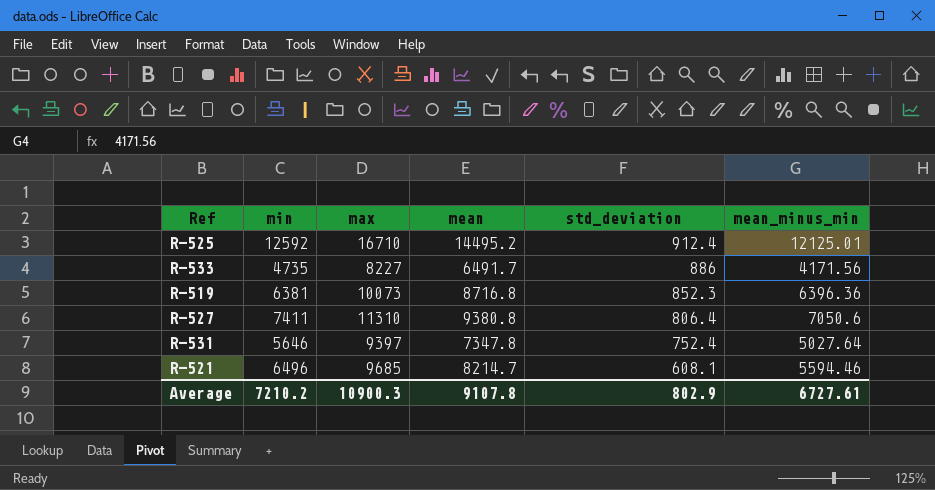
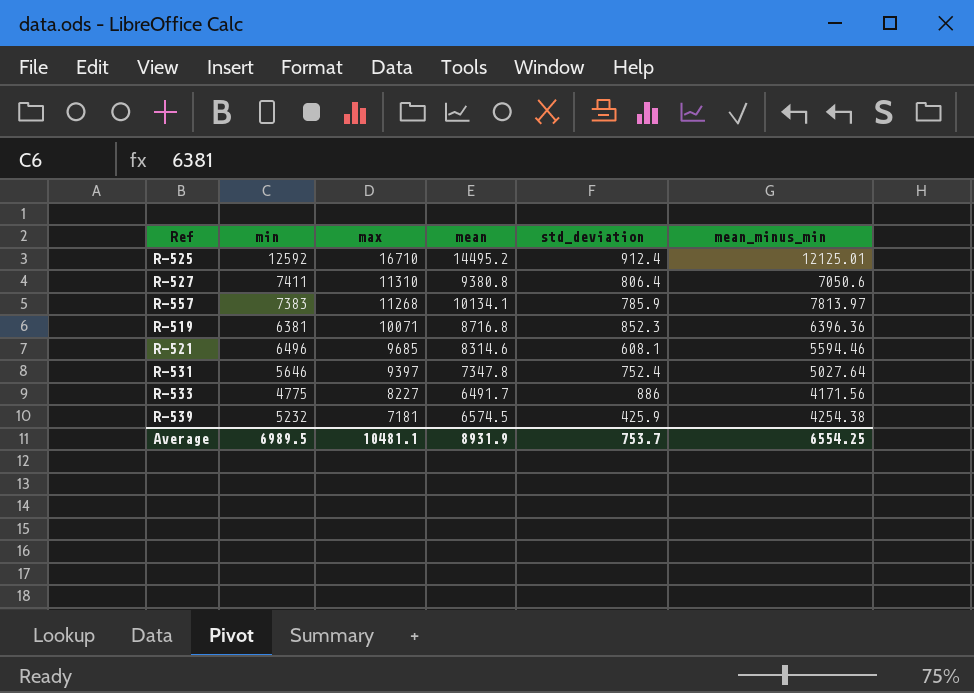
row order: std_deviation descending -> max descending
row R-557: none -> 7383 | 11268 | 10134.1 | 785.9 | 7813.97
R-519 | max: 10073 -> 10071
R-521 | mean: 8214.7 -> 8314.6
R-533 | min: 4735 -> 4775
row R-539: none -> 5232 | 7181 | 6574.5 | 425.9 | 4254.38
Average | min: 7210.2 -> 6989.5
Average | max: 10900.3 -> 10481.1
Average | mean: 9107.8 -> 8931.9
Average | std_deviation: 802.9 -> 753.7
Average | mean_minus_min: 6727.61 -> 6554.25

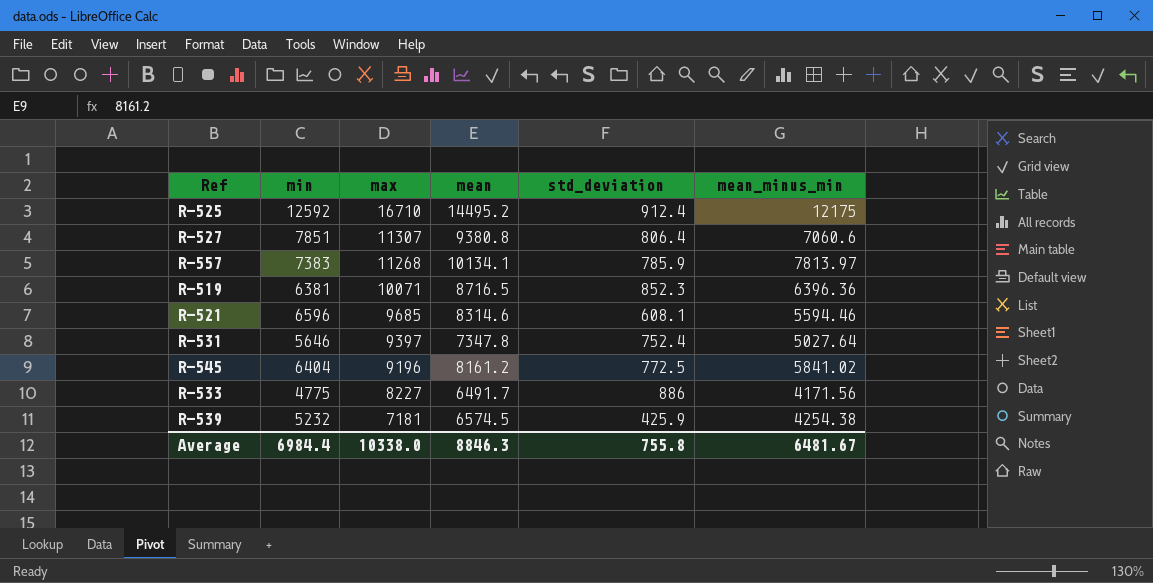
R-525 | mean_minus_min: 12125.01 -> 12175
R-527 | min: 7411 -> 7851
R-527 | max: 11310 -> 11307
R-527 | mean_minus_min: 7050.6 -> 7060.6
R-519 | mean: 8716.8 -> 8716.5
R-521 | min: 6496 -> 6596
row R-545: none -> 6404 | 9196 | 8161.2 | 772.5 | 5841.02
Average | min: 6989.5 -> 6984.4
Average | max: 10481.1 -> 10338.0
Average | mean: 8931.9 -> 8846.3
Average | std_deviation: 753.7 -> 755.8
Average | mean_minus_min: 6554.25 -> 6481.67

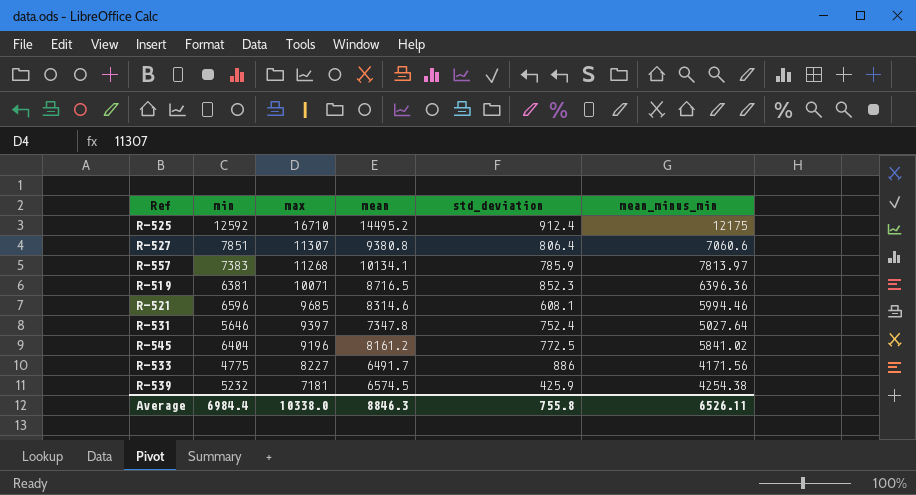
R-521 | mean_minus_min: 5594.46 -> 5994.46
Average | mean_minus_min: 6481.67 -> 6526.11

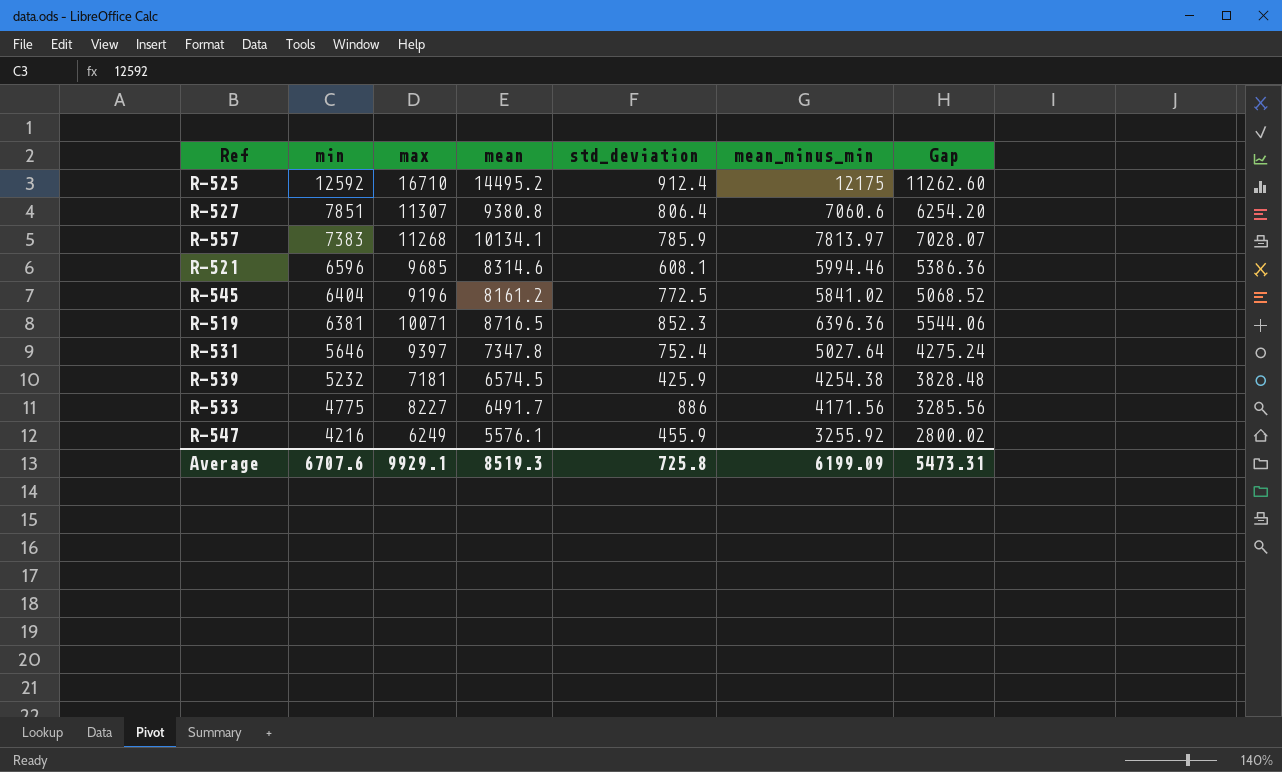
row order: max descending -> min descending
column Gap | formula: none -> [mean_minus_min] - [std_deviation]
row R-547: none -> 4216 | 6249 | 5576.1 | 455.9 | 3255.92 | 2800.02
Average | min: 6984.4 -> 6707.6
Average | max: 10338.0 -> 9929.1
Average | mean: 8846.3 -> 8519.3
Average | std_deviation: 755.8 -> 725.8
Average | mean_minus_min: 6526.11 -> 6199.09

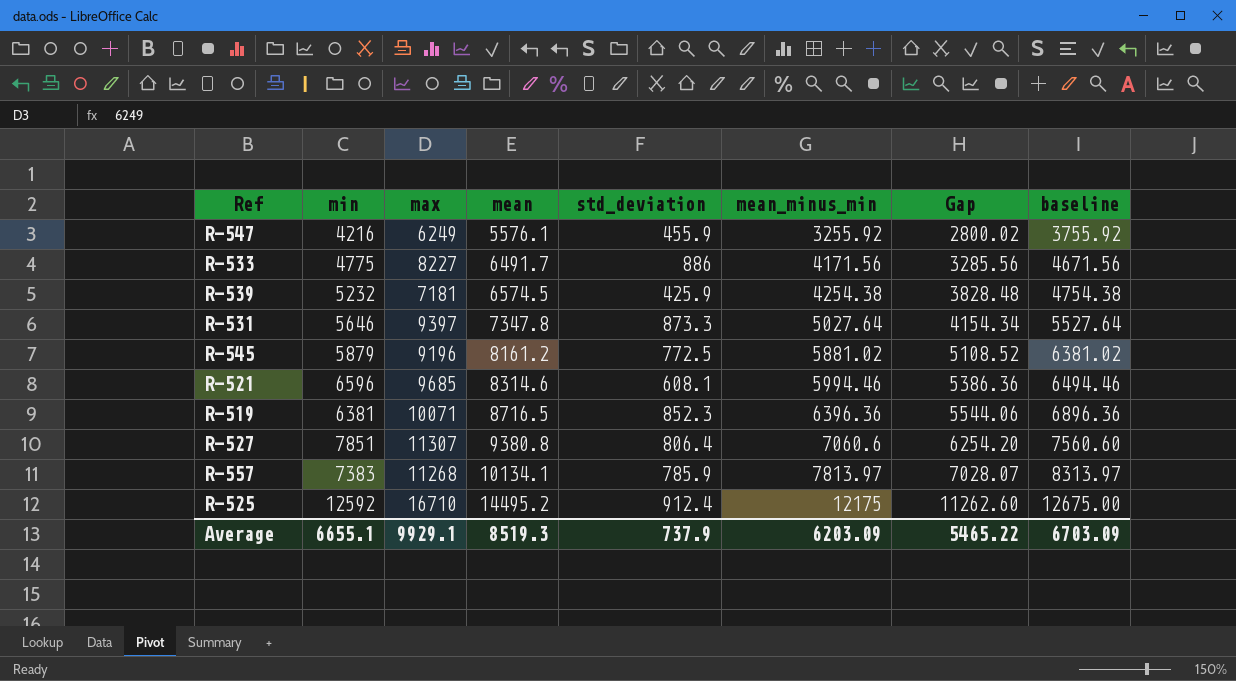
row order: min descending -> mean ascending
column baseline | formula: none -> [mean_minus_min] + 500
R-531 | std_deviation: 752.4 -> 873.3
R-531 | Gap: 4275.24 -> 4154.34
R-545 | min: 6404 -> 5879
R-545 | mean_minus_min: 5841.02 -> 5881.02
R-545 | Gap: 5068.52 -> 5108.52
Average | min: 6707.6 -> 6655.1
Average | std_deviation: 725.8 -> 737.9
Average | mean_minus_min: 6199.09 -> 6203.09
Average | Gap: 5473.31 -> 5465.22

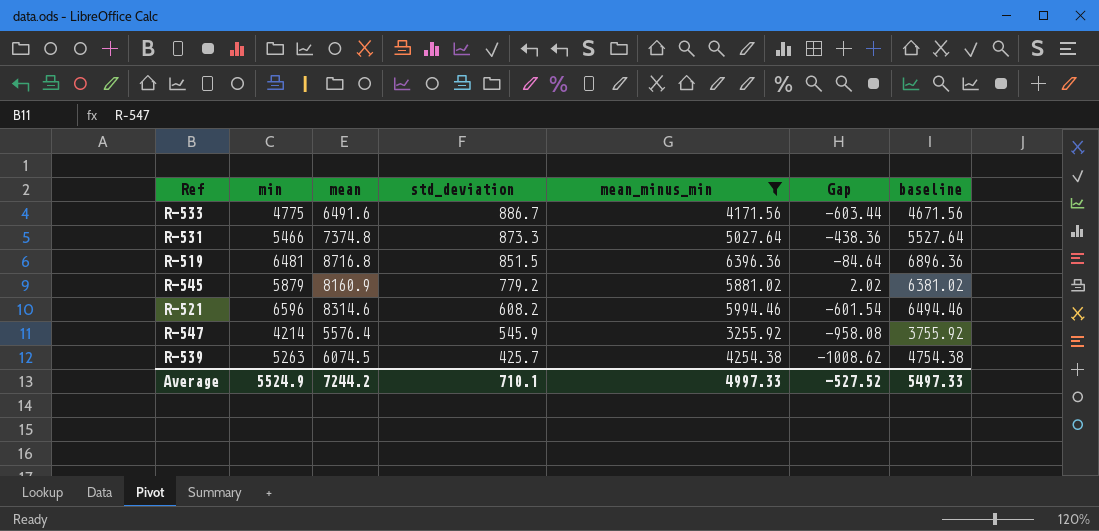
filter: none -> mean_minus_min <= 6396.36
row order: mean ascending -> std_deviation descending
column max | position: 3 -> none
column Gap | formula: [mean_minus_min] - [std_deviation] -> [mean_minus_min] - [min]
R-533 | mean: 6491.7 -> 6491.6
R-533 | std_deviation: 886 -> 886.7
R-531 | min: 5646 -> 5466
R-531 | mean: 7347.8 -> 7374.8
R-519 | min: 6381 -> 6481
R-519 | mean: 8716.5 -> 8716.8
R-519 | std_deviation: 852.3 -> 851.5
R-545 | mean: 8161.2 -> 8160.9
R-545 | std_deviation: 772.5 -> 779.2
R-521 | std_deviation: 608.1 -> 608.2
R-547 | min: 4216 -> 4214
R-547 | mean: 5576.1 -> 5576.4
R-547 | std_deviation: 455.9 -> 545.9
R-539 | min: 5232 -> 5263
R-539 | mean: 6574.5 -> 6074.5
R-539 | std_deviation: 425.9 -> 425.7
Average | min: 6655.1 -> 5524.9
Average | mean: 8519.3 -> 7244.2
Average | std_deviation: 737.9 -> 710.1
Average | mean_minus_min: 6203.09 -> 4997.33
Average | Gap: 5465.22 -> -527.52
Average | baseline: 6703.09 -> 5497.33

